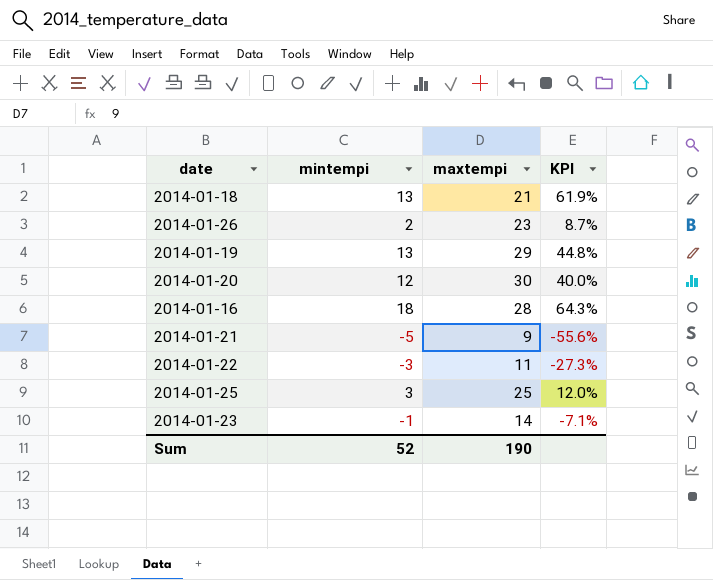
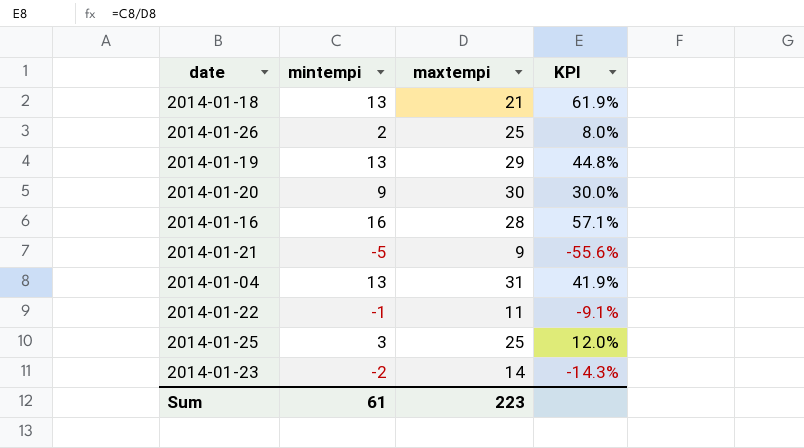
2014-01-26 | maxtempi: 23 -> 25
2014-01-26 | KPI: 8.7% -> 8.0%
2014-01-20 | mintempi: 12 -> 9
2014-01-20 | KPI: 40.0% -> 30.0%
2014-01-16 | mintempi: 18 -> 16
2014-01-16 | KPI: 64.3% -> 57.1%
row 2014-01-04: none -> 13 | 31 | 41.9%
2014-01-22 | mintempi: -3 -> -1
2014-01-22 | KPI: -27.3% -> -9.1%
2014-01-23 | mintempi: -1 -> -2
2014-01-23 | KPI: -7.1% -> -14.3%
Sum | mintempi: 52 -> 61
Sum | maxtempi: 190 -> 223

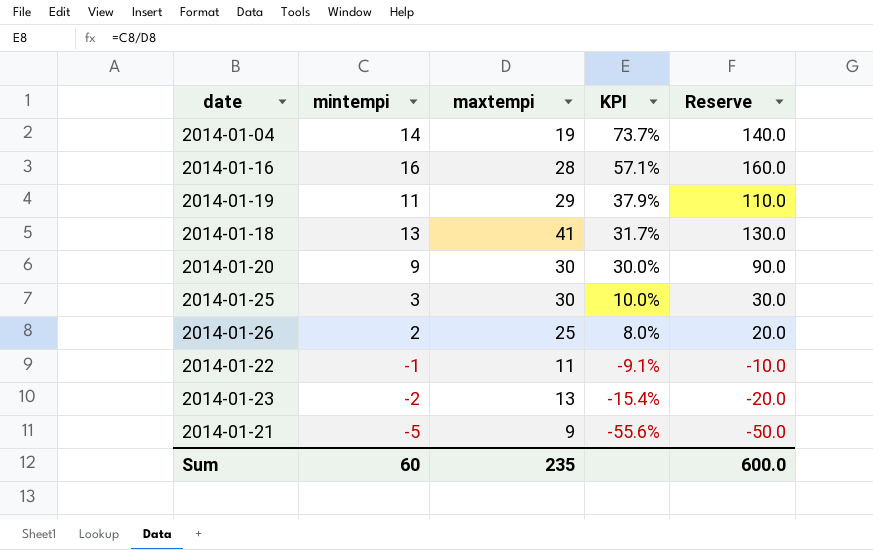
row order: none -> KPI descending
column Reserve | formula: none -> [mintempi] * 10
2014-01-04 | mintempi: 13 -> 14
2014-01-04 | maxtempi: 31 -> 19
2014-01-04 | KPI: 41.9% -> 73.7%
2014-01-19 | mintempi: 13 -> 11
2014-01-19 | KPI: 44.8% -> 37.9%
2014-01-18 | maxtempi: 21 -> 41
2014-01-18 | KPI: 61.9% -> 31.7%
2014-01-25 | maxtempi: 25 -> 30
2014-01-25 | KPI: 12.0% -> 10.0%
2014-01-23 | maxtempi: 14 -> 13
2014-01-23 | KPI: -14.3% -> -15.4%
Sum | mintempi: 61 -> 60
Sum | maxtempi: 223 -> 235

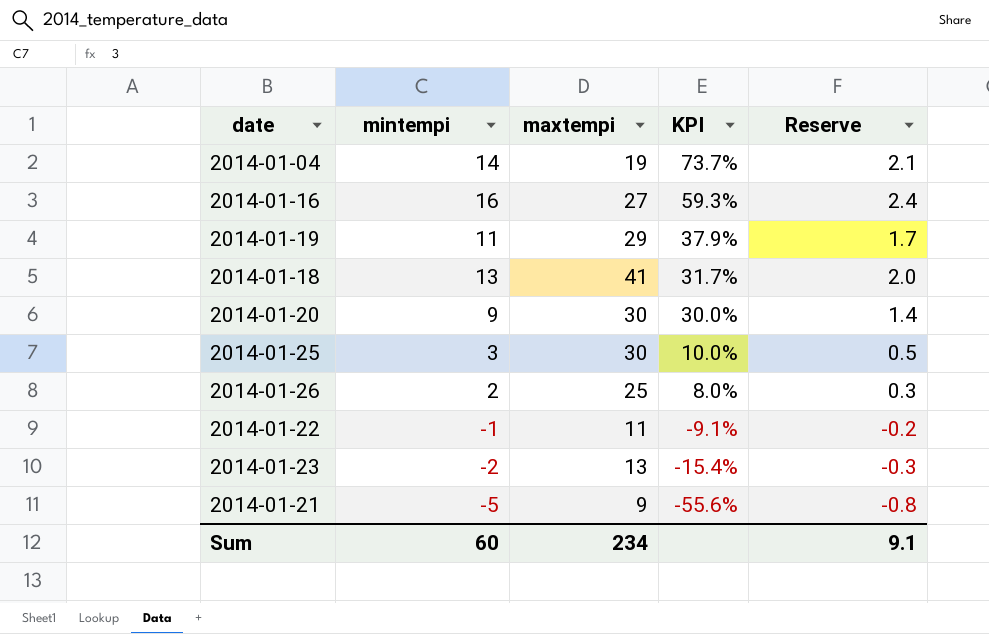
column Reserve | formula: [mintempi] * 10 -> [mintempi] * 0.15
2014-01-16 | maxtempi: 28 -> 27
2014-01-16 | KPI: 57.1% -> 59.3%
Sum | maxtempi: 235 -> 234
Sum | Reserve: 600.0 -> 9.1

